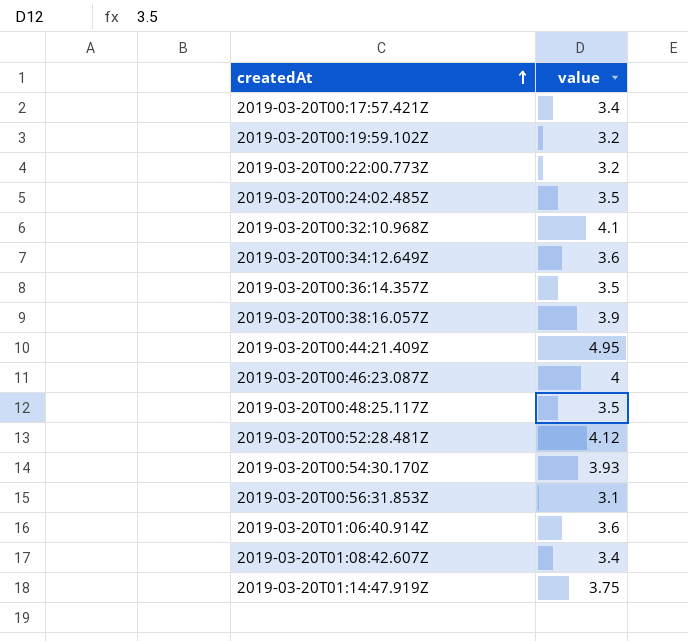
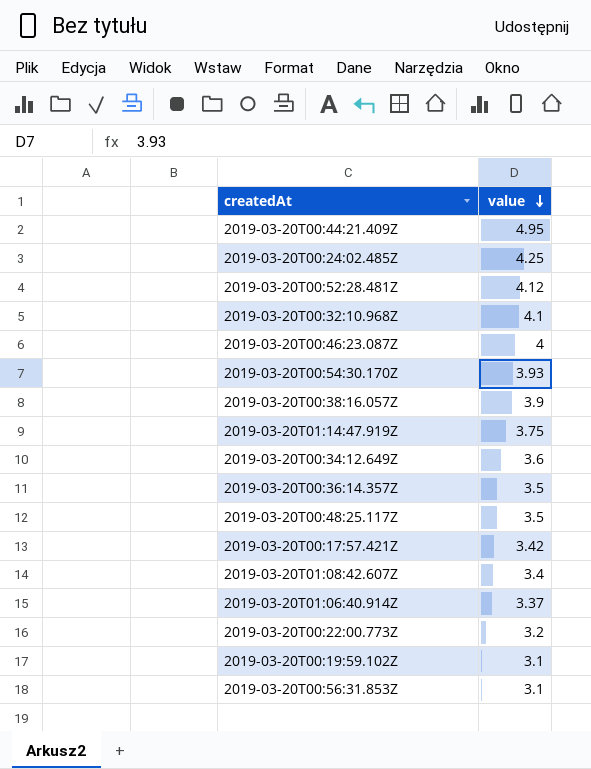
row order: createdAt ascending -> value descending
2019-03-20T00:24:02.485Z | value: 3.5 -> 4.25
2019-03-20T00:17:57.421Z | value: 3.4 -> 3.42
2019-03-20T01:06:40.914Z | value: 3.6 -> 3.37
2019-03-20T00:19:59.102Z | value: 3.2 -> 3.1

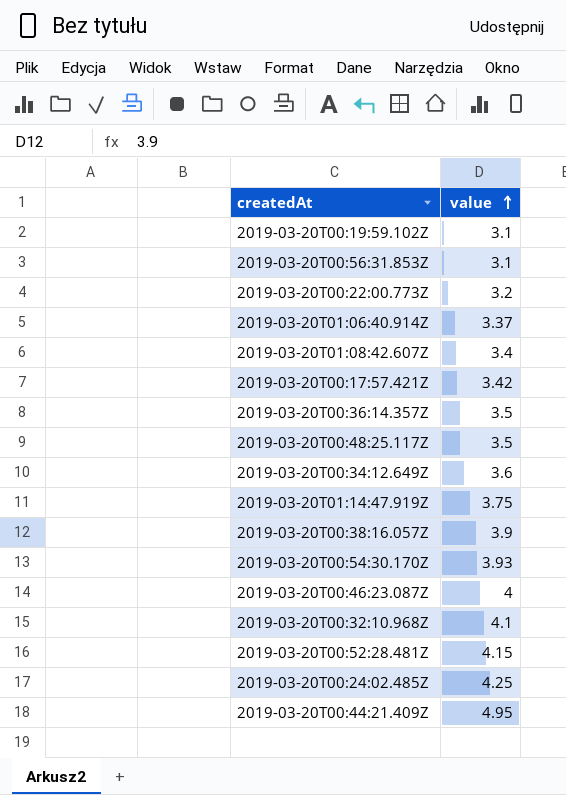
row order: value descending -> value ascending
2019-03-20T00:52:28.481Z | value: 4.12 -> 4.15

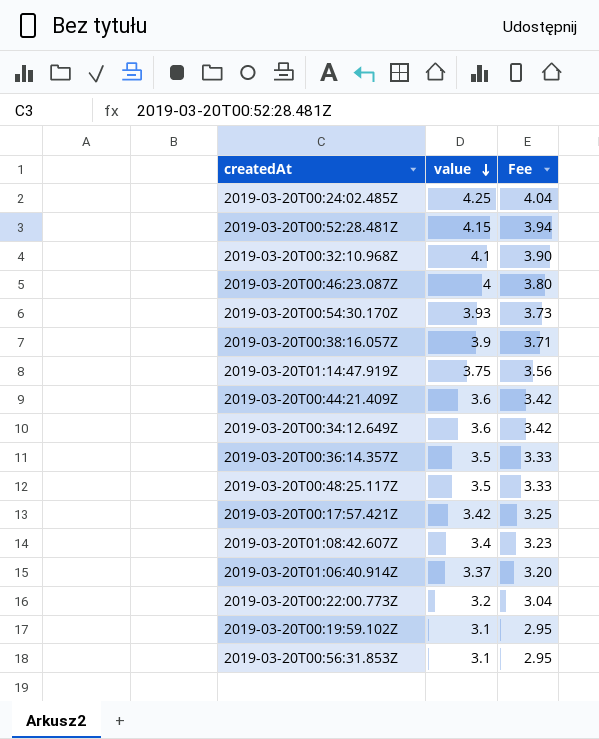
row order: value ascending -> value descending
column Fee | formula: none -> [value] * 0.95
2019-03-20T00:44:21.409Z | value: 4.95 -> 3.6

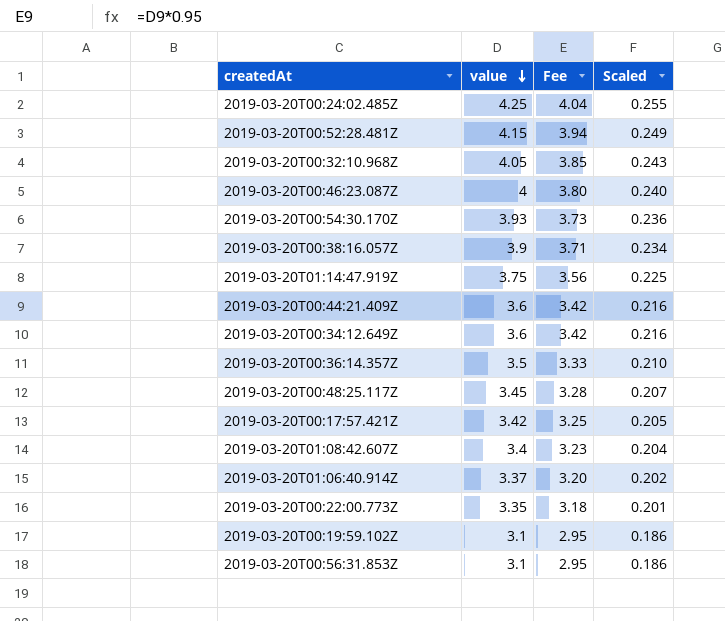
column Scaled | formula: none -> [value] * 0.06
2019-03-20T00:32:10.968Z | value: 4.1 -> 4.05
2019-03-20T00:32:10.968Z | Fee: 3.90 -> 3.85
2019-03-20T00:48:25.117Z | value: 3.5 -> 3.45
2019-03-20T00:48:25.117Z | Fee: 3.33 -> 3.28
2019-03-20T00:22:00.773Z | value: 3.2 -> 3.35
2019-03-20T00:22:00.773Z | Fee: 3.04 -> 3.18

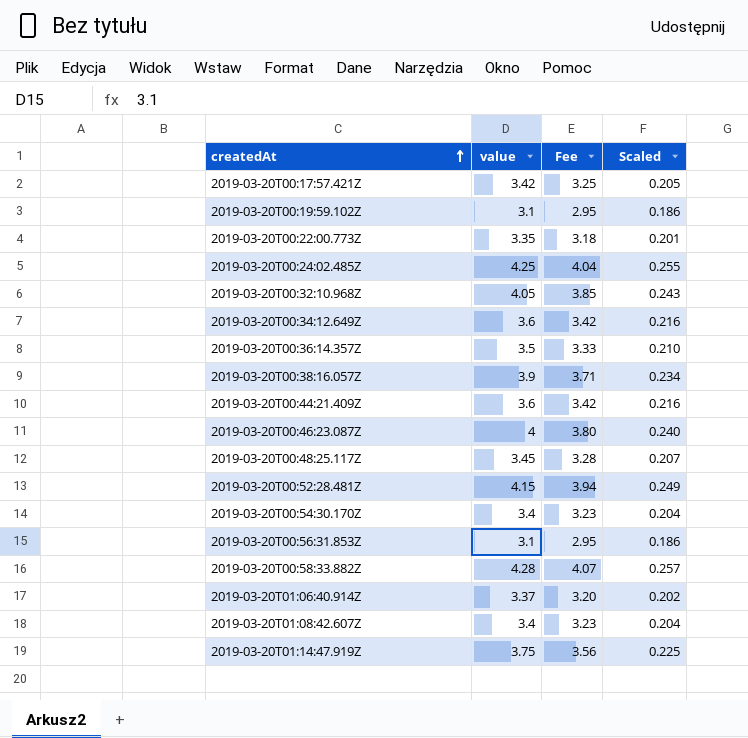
row order: value descending -> createdAt ascending
2019-03-20T00:54:30.170Z | value: 3.93 -> 3.4
2019-03-20T00:54:30.170Z | Fee: 3.73 -> 3.23
2019-03-20T00:54:30.170Z | Scaled: 0.236 -> 0.204
row 2019-03-20T00:58:33.882Z: none -> 4.28 | 4.07 | 0.257

